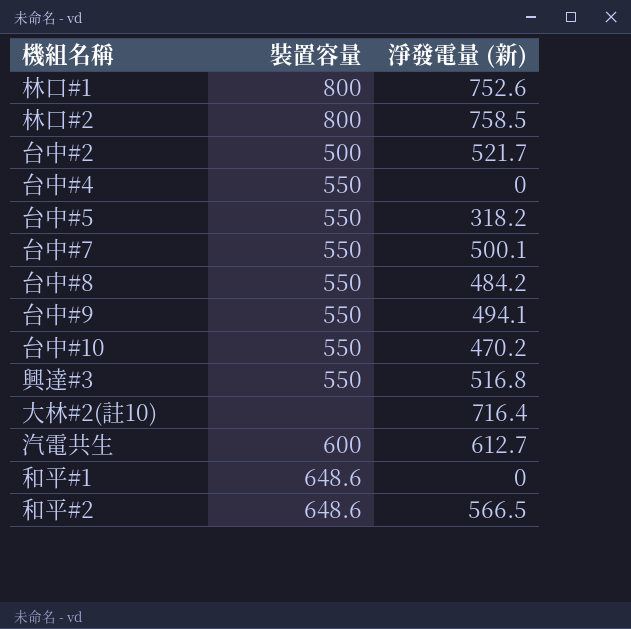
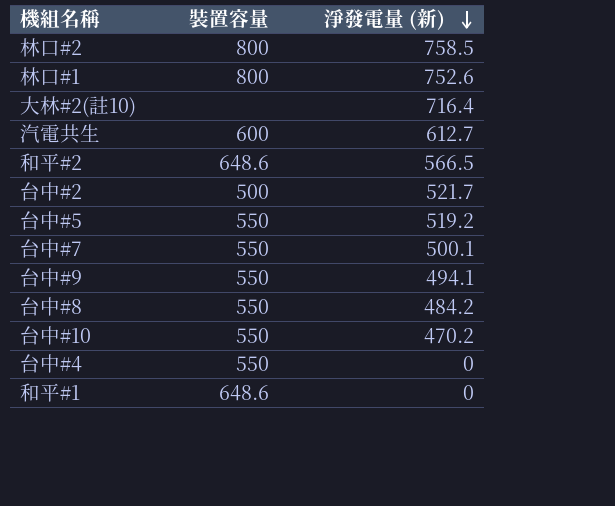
row order: none -> 淨發電量 (新) descending
row 興達#3: 550 | 516.8 -> none
台中#5 | 淨發電量 (新): 318.2 -> 519.2

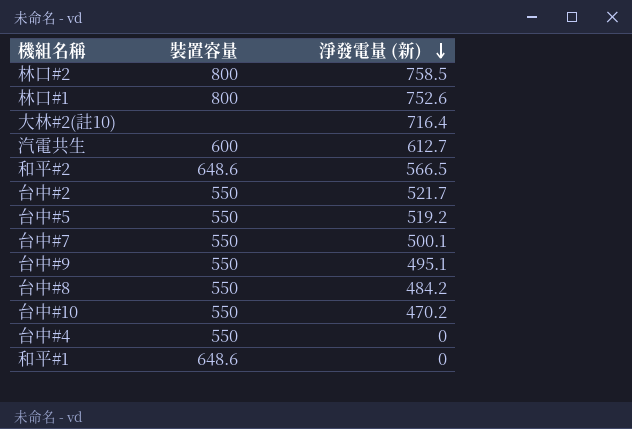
台中#2 | 裝置容量: 500 -> 550
台中#9 | 淨發電量 (新): 494.1 -> 495.1

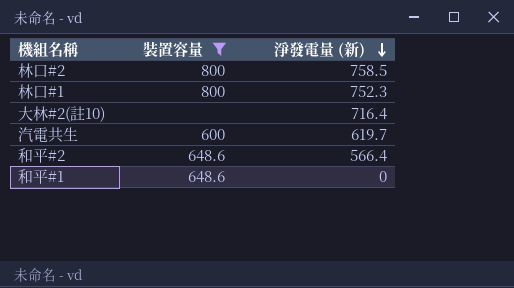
filter: none -> 裝置容量 != 550
林口#1 | 淨發電量 (新): 752.6 -> 752.3
汽電共生 | 淨發電量 (新): 612.7 -> 619.7
和平#2 | 淨發電量 (新): 566.5 -> 566.4

